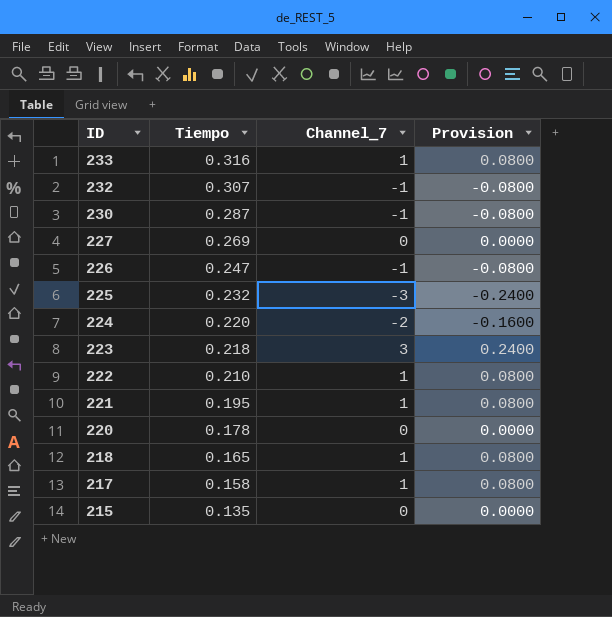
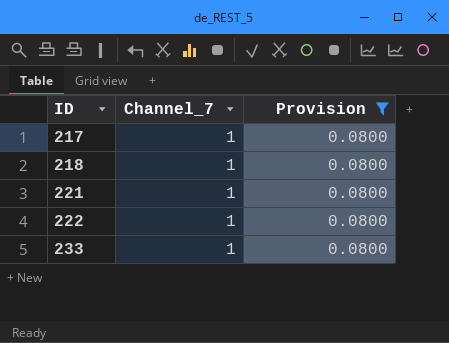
filter: none -> Provision = 0.0800
row order: ID descending -> ID ascending
column Tiempo | position: 2 -> none

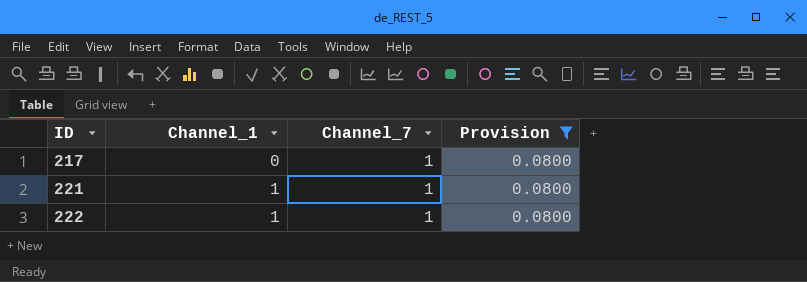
column Channel_1 | position: none -> 2
row 218: 1 | 0.0800 -> none
row 233: 1 | 0.0800 -> none

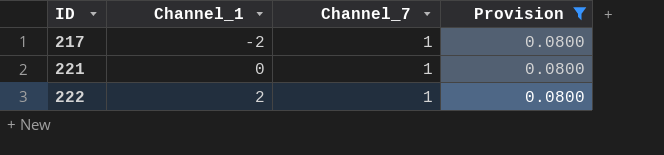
217 | Channel_1: 0 -> -2
221 | Channel_1: 1 -> 0
222 | Channel_1: 1 -> 2

